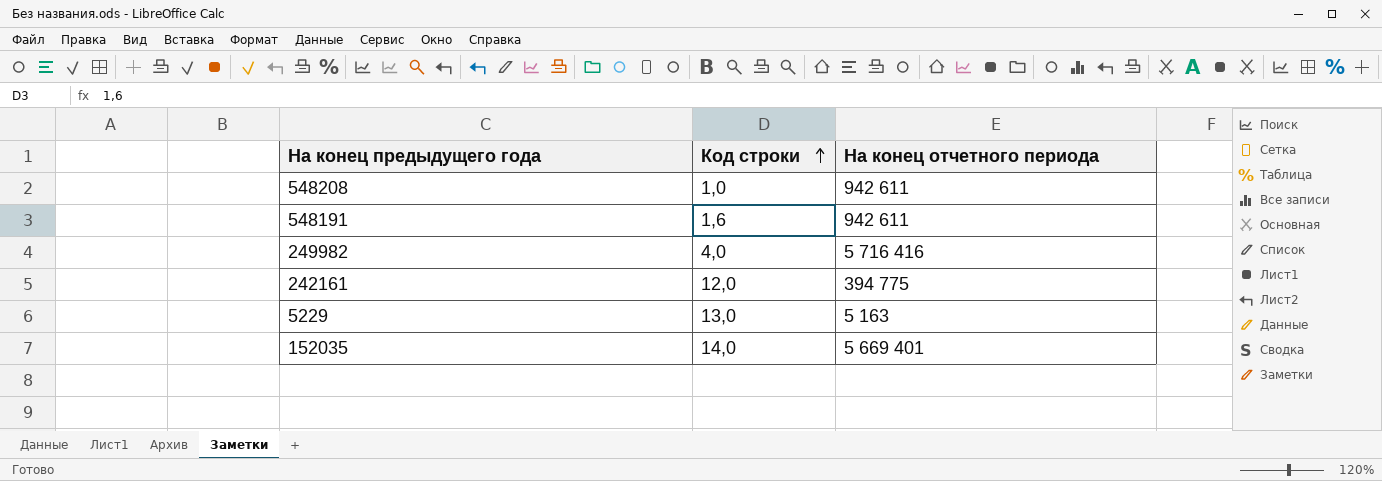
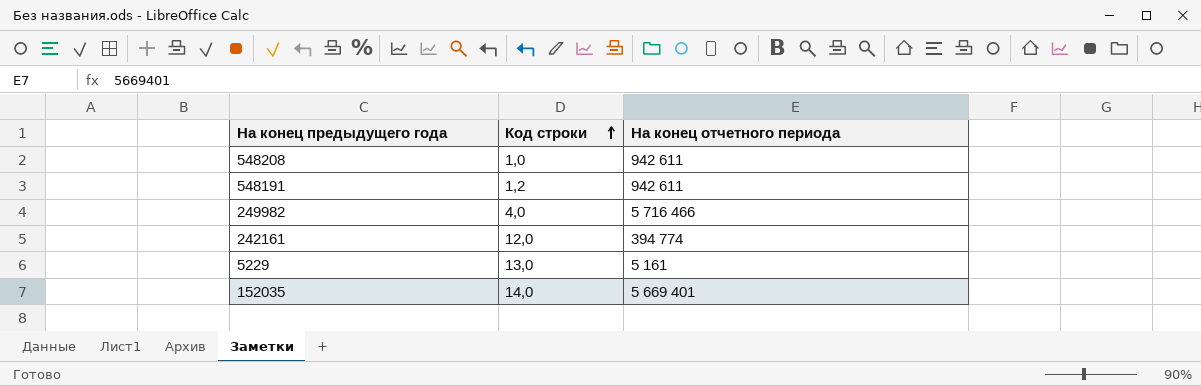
548191 | Код строки: 1,6 -> 1,2
249982 | На конец отчетного периода: 5 716 416 -> 5 716 466
242161 | На конец отчетного периода: 394 775 -> 394 774
5229 | На конец отчетного периода: 5 163 -> 5 161

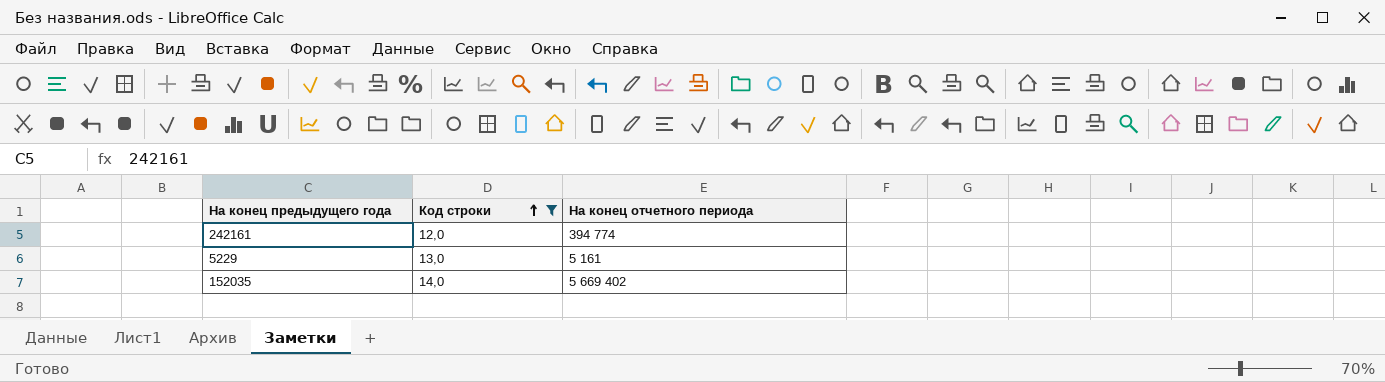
filter: none -> Код строки >= 12,0
152035 | На конец отчетного периода: 5 669 401 -> 5 669 402

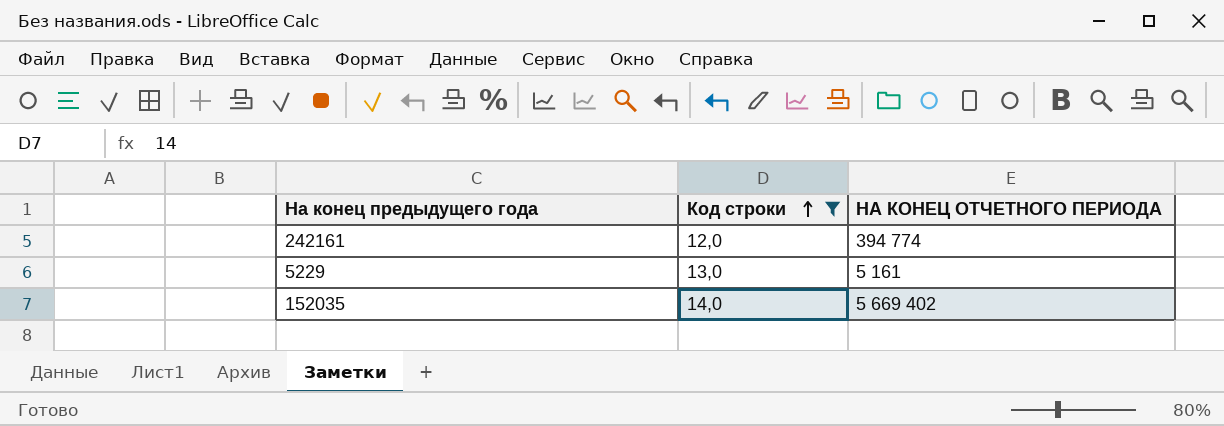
column name: На конец отчетного периода -> НА КОНЕЦ ОТЧЕТНОГО ПЕРИОДА

